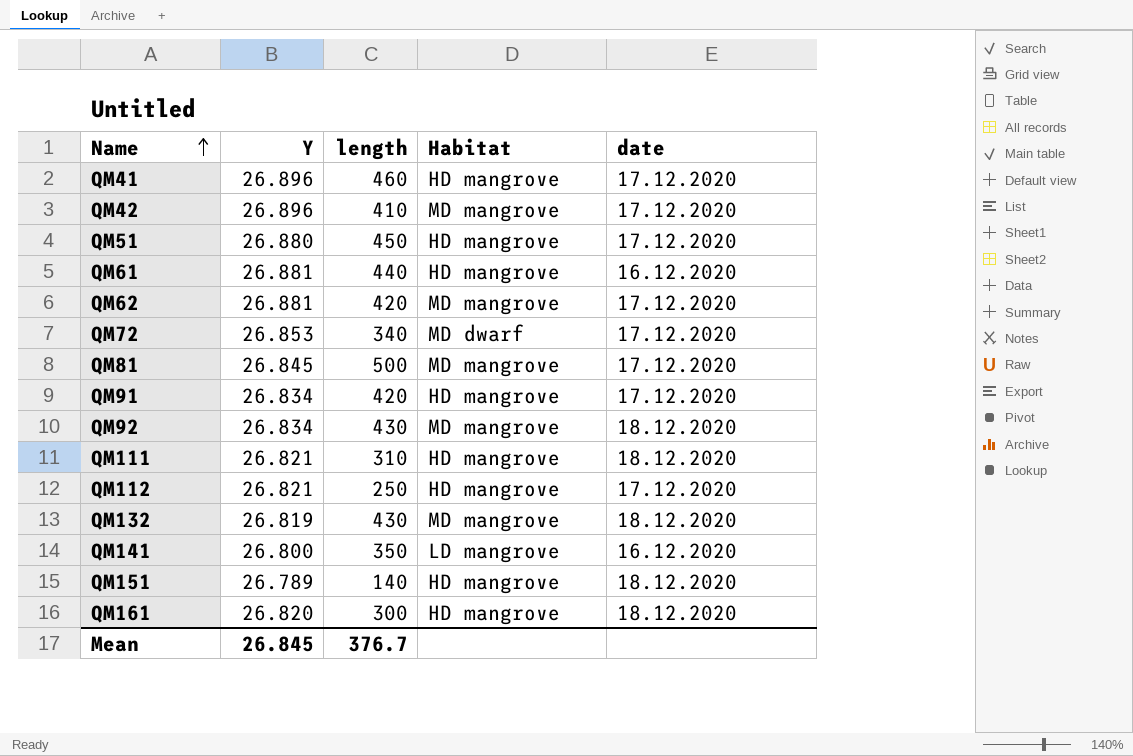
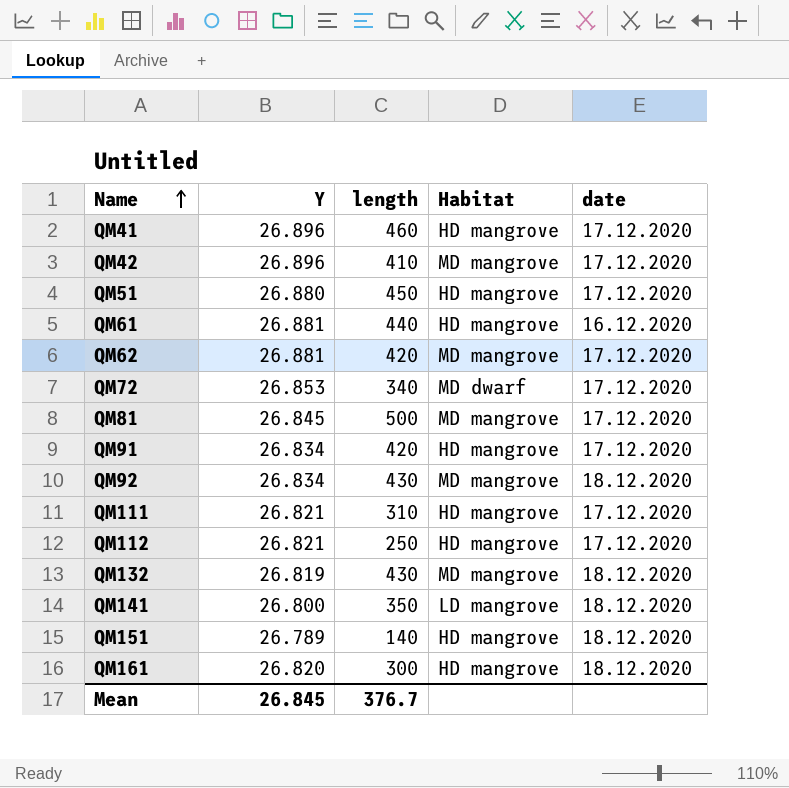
QM111 | date: 18.12.2020 -> 17.12.2020
QM141 | date: 16.12.2020 -> 18.12.2020

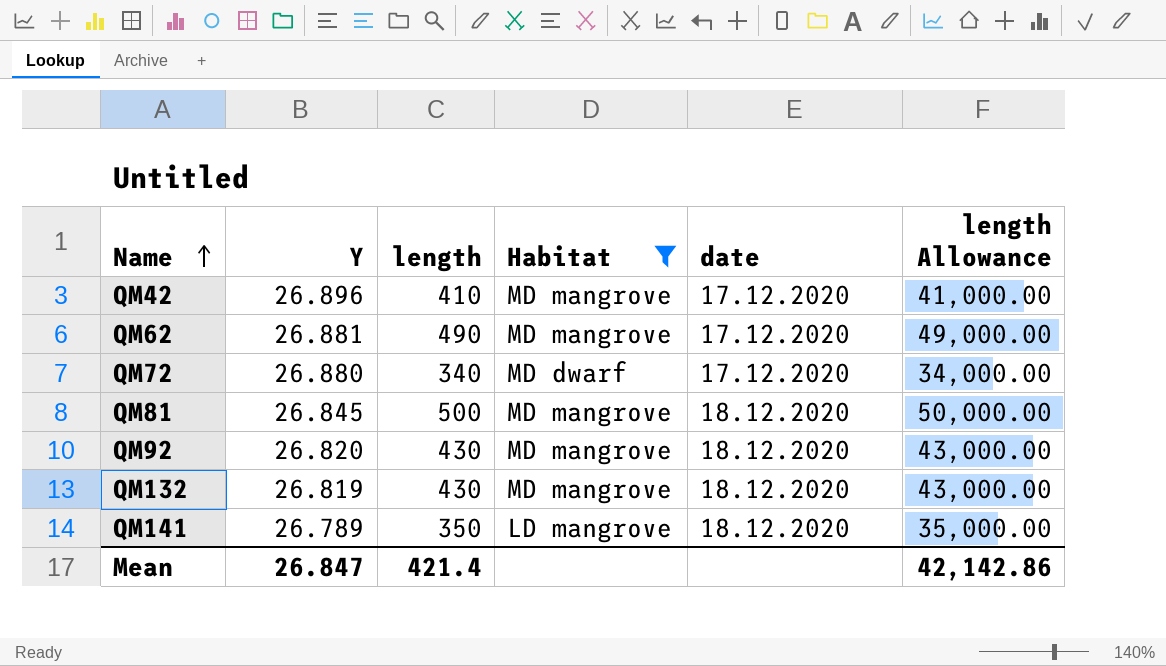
filter: none -> Habitat != HD mangrove
column length Allowance | formula: none -> [length] * 100
QM62 | length: 420 -> 490
QM72 | Y: 26.853 -> 26.880
QM81 | date: 17.12.2020 -> 18.12.2020
QM92 | Y: 26.834 -> 26.820
QM141 | Y: 26.800 -> 26.789
Mean | Y: 26.845 -> 26.847
Mean | length: 376.7 -> 421.4

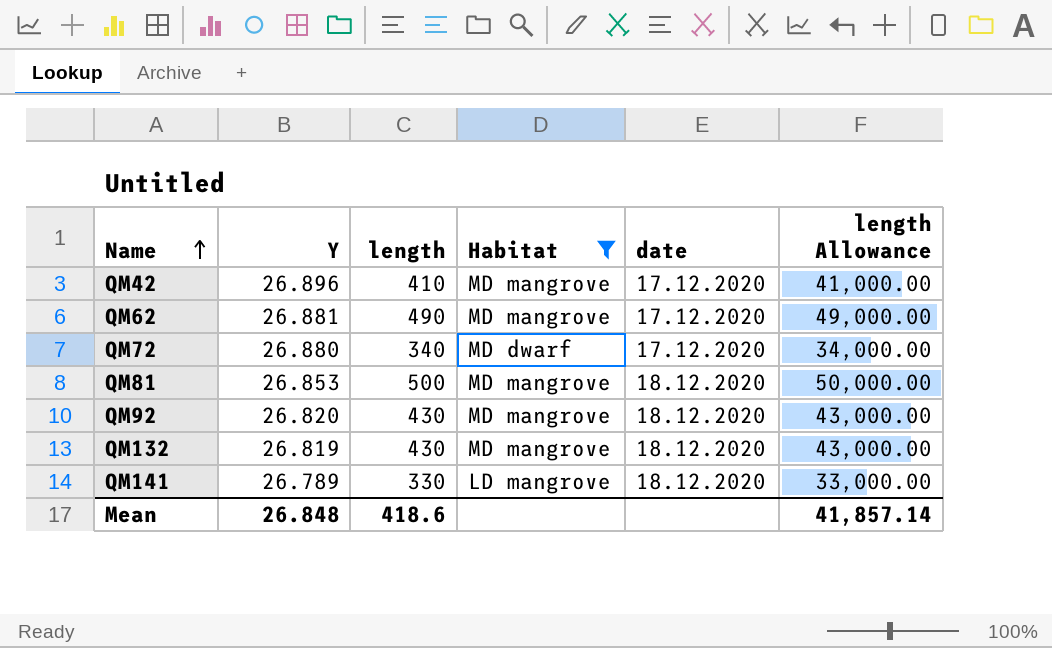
QM81 | Y: 26.845 -> 26.853
QM141 | length: 350 -> 330
QM141 | length Allowance: 35,000.00 -> 33,000.00
Mean | Y: 26.847 -> 26.848
Mean | length: 421.4 -> 418.6
Mean | length Allowance: 42,142.86 -> 41,857.14

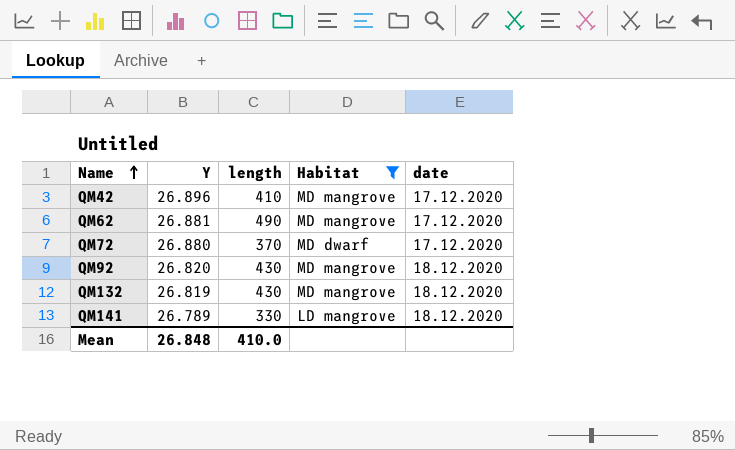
column length Allowance | formula: [length] * 100 -> none
row QM81: 26.853 | 500 | MD mangrove | 18.12.2020 | 50,000.00 -> none
QM72 | length: 340 -> 370
Mean | length: 418.6 -> 410.0

